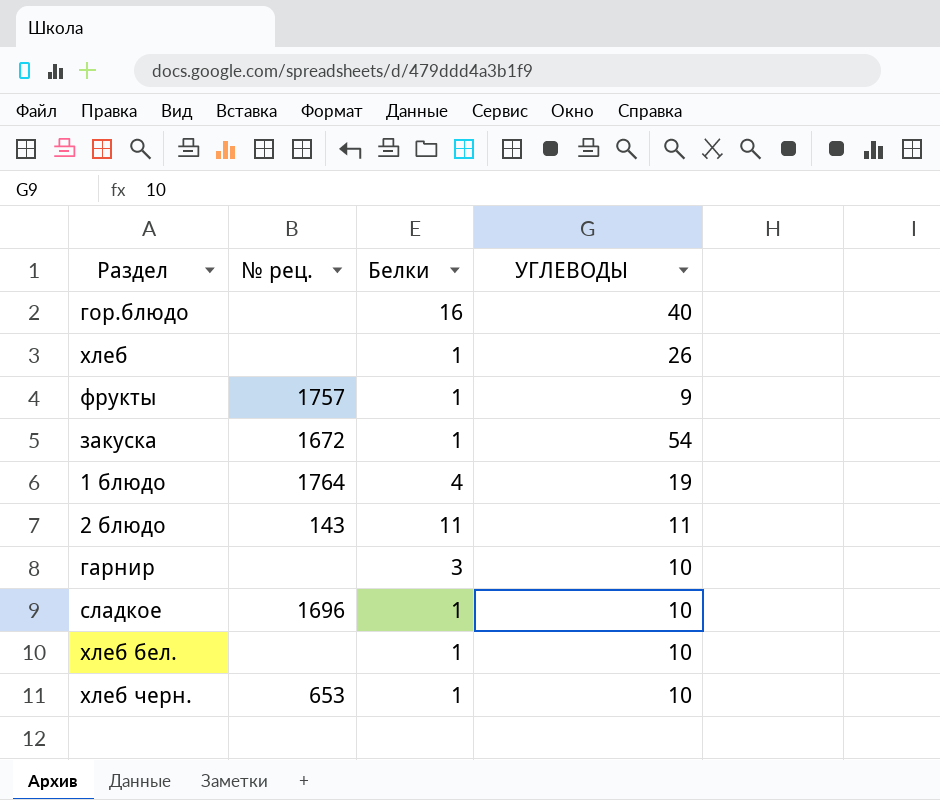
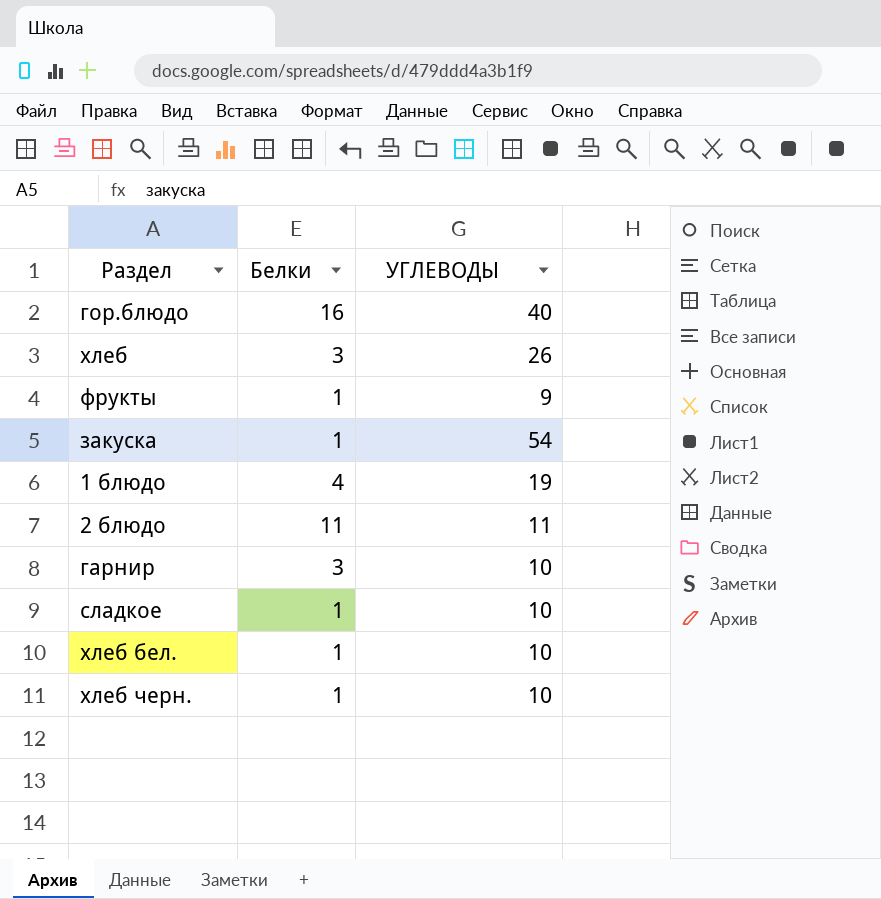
column № рец. | position: 2 -> none
хлеб | Белки: 1 -> 3

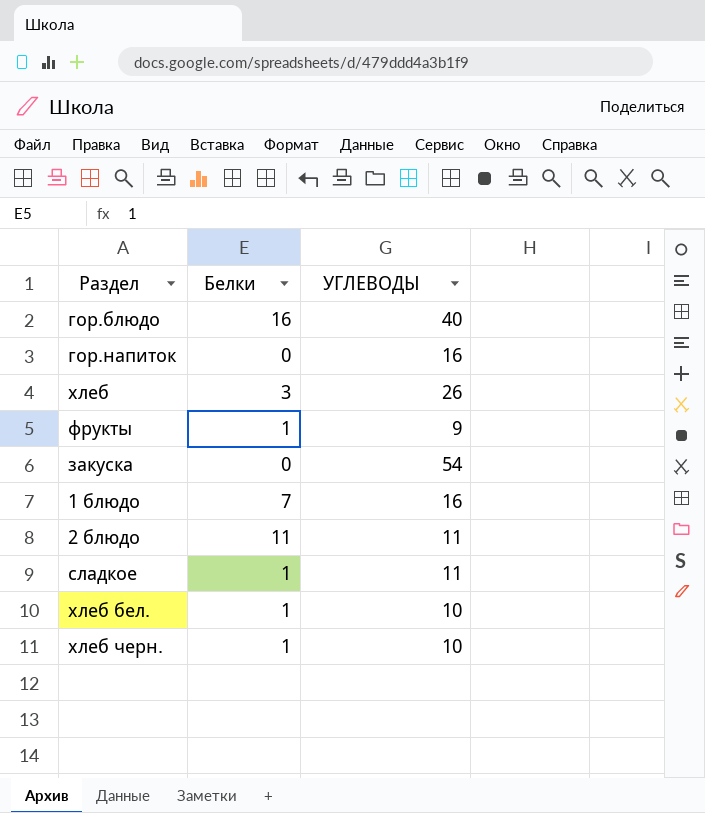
row гарнир: 3 | 10 -> none
row гор.напиток: none -> 0 | 16
закуска | Белки: 1 -> 0
1 блюдо | Белки: 4 -> 7
1 блюдо | УГЛЕВОДЫ: 19 -> 16
сладкое | УГЛЕВОДЫ: 10 -> 11

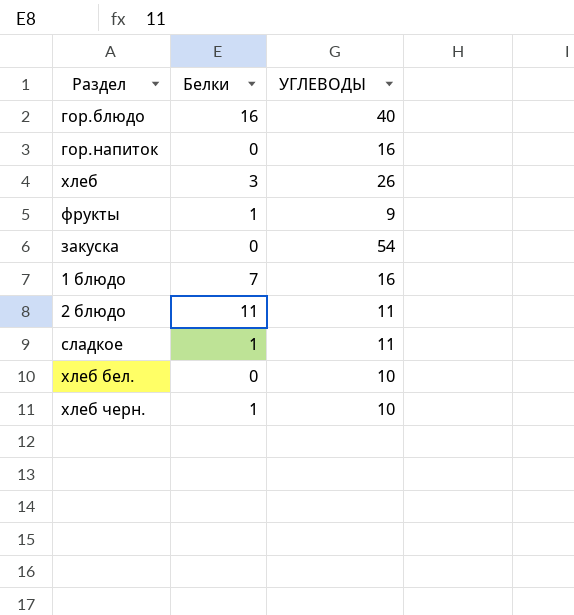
хлеб бел. | Белки: 1 -> 0

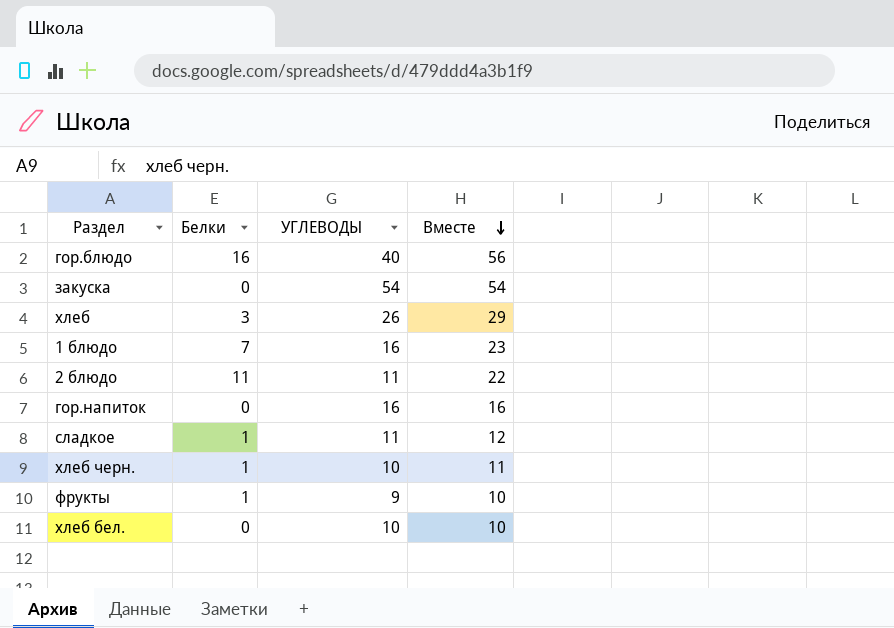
row order: none -> Вместе descending
column Вместе | formula: none -> [Белки] + [УГЛЕВОДЫ]

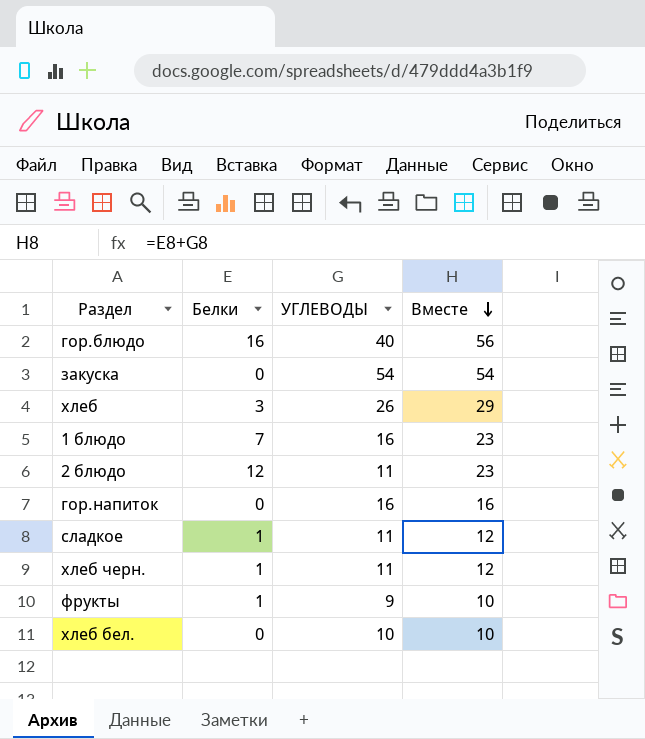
2 блюдо | Белки: 11 -> 12
2 блюдо | Вместе: 22 -> 23
хлеб черн. | УГЛЕВОДЫ: 10 -> 11
хлеб черн. | Вместе: 11 -> 12

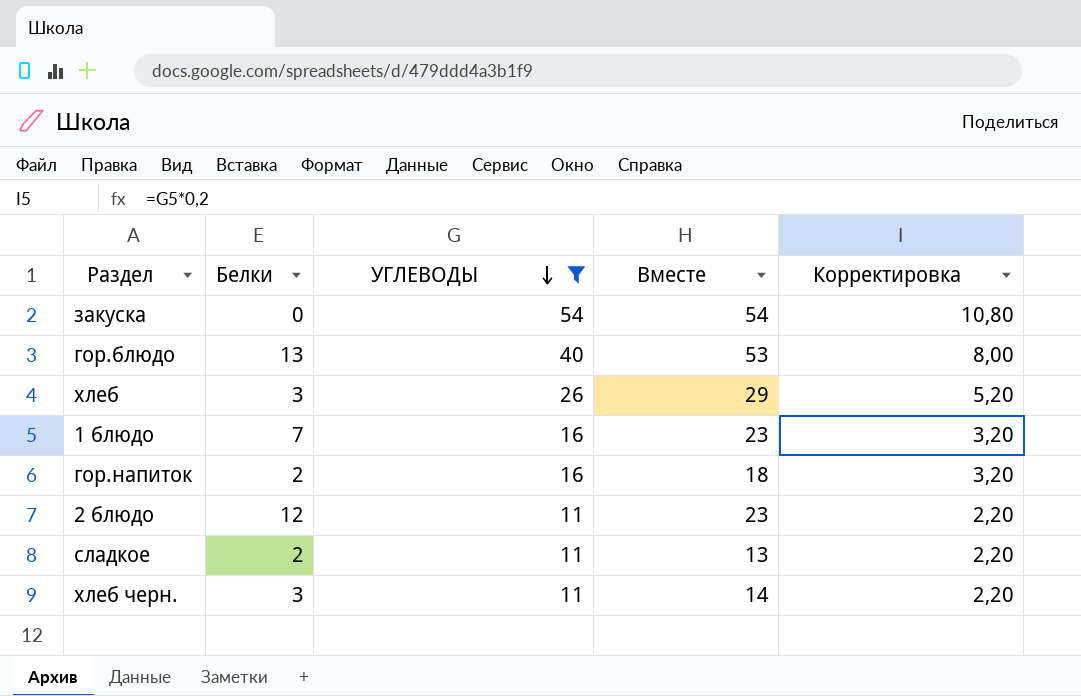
filter: none -> УГЛЕВОДЫ >= 11
row order: Вместе descending -> УГЛЕВОДЫ descending
column Корректировка | formula: none -> [УГЛЕВОДЫ] * 0,2
гор.блюдо | Белки: 16 -> 13
гор.блюдо | Вместе: 56 -> 53
гор.напиток | Белки: 0 -> 2
гор.напиток | Вместе: 16 -> 18
сладкое | Белки: 1 -> 2
сладкое | Вместе: 12 -> 13
хлеб черн. | Белки: 1 -> 3
хлеб черн. | Вместе: 12 -> 14

